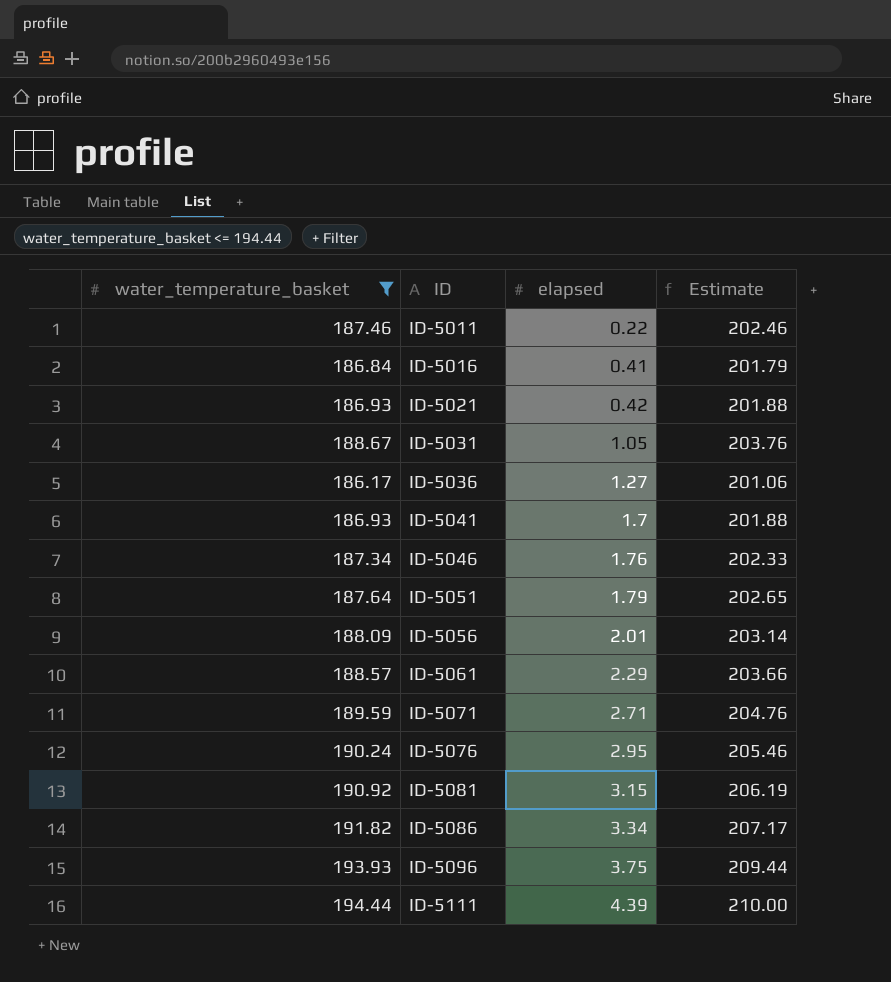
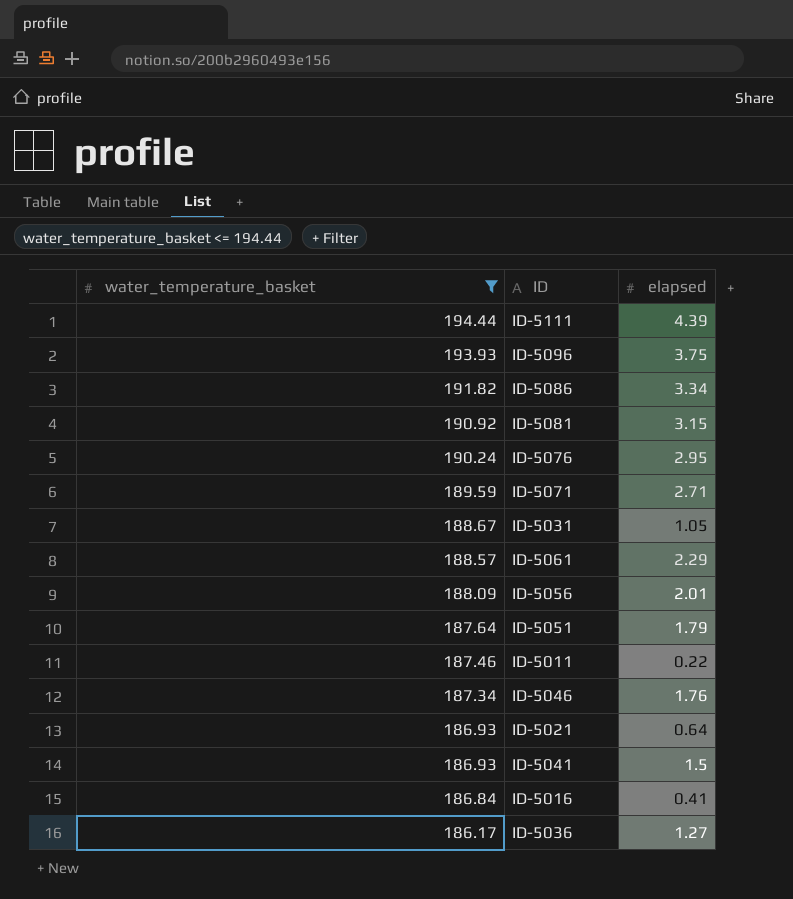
row order: ID ascending -> water_temperature_basket descending
column Estimate | formula: [water_temperature_basket] * 1.08 -> none
ID-5021 | elapsed: 0.42 -> 0.64
ID-5041 | elapsed: 1.7 -> 1.5

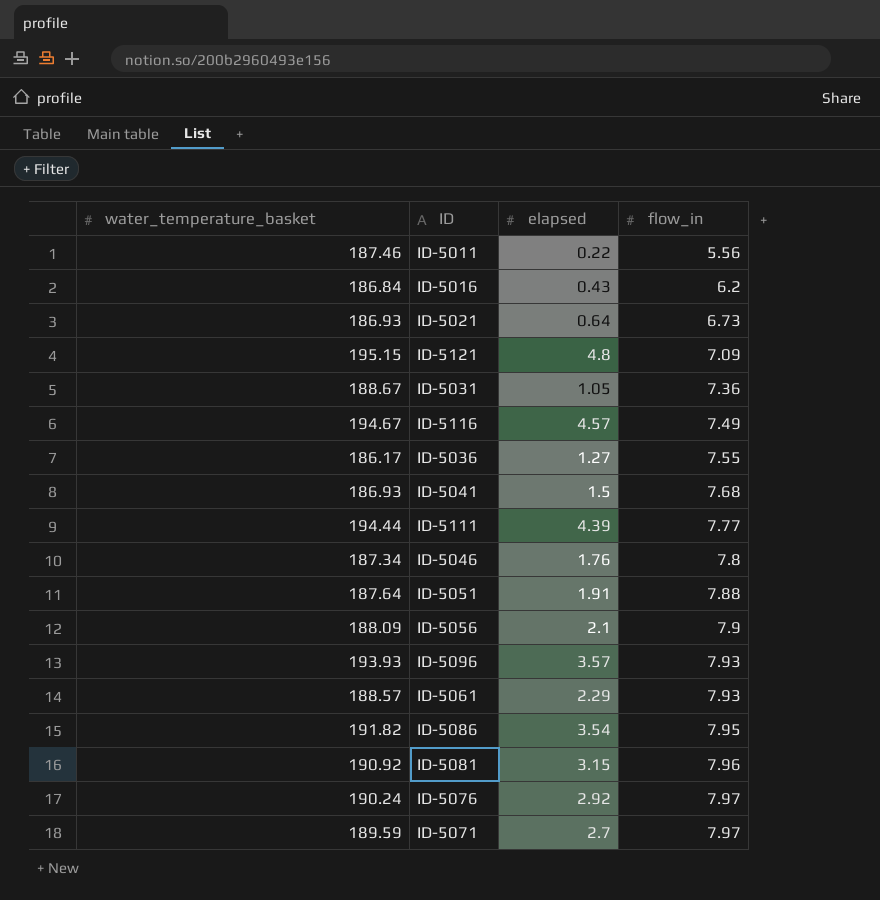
filter: water_temperature_basket <= 194.44 -> none
row order: water_temperature_basket descending -> flow_in ascending
column flow_in | position: none -> 4
ID-5016 | elapsed: 0.41 -> 0.43
ID-5051 | elapsed: 1.79 -> 1.91
ID-5056 | elapsed: 2.01 -> 2.1
ID-5096 | elapsed: 3.75 -> 3.57
ID-5086 | elapsed: 3.34 -> 3.54
ID-5076 | elapsed: 2.95 -> 2.92
ID-5071 | elapsed: 2.71 -> 2.7

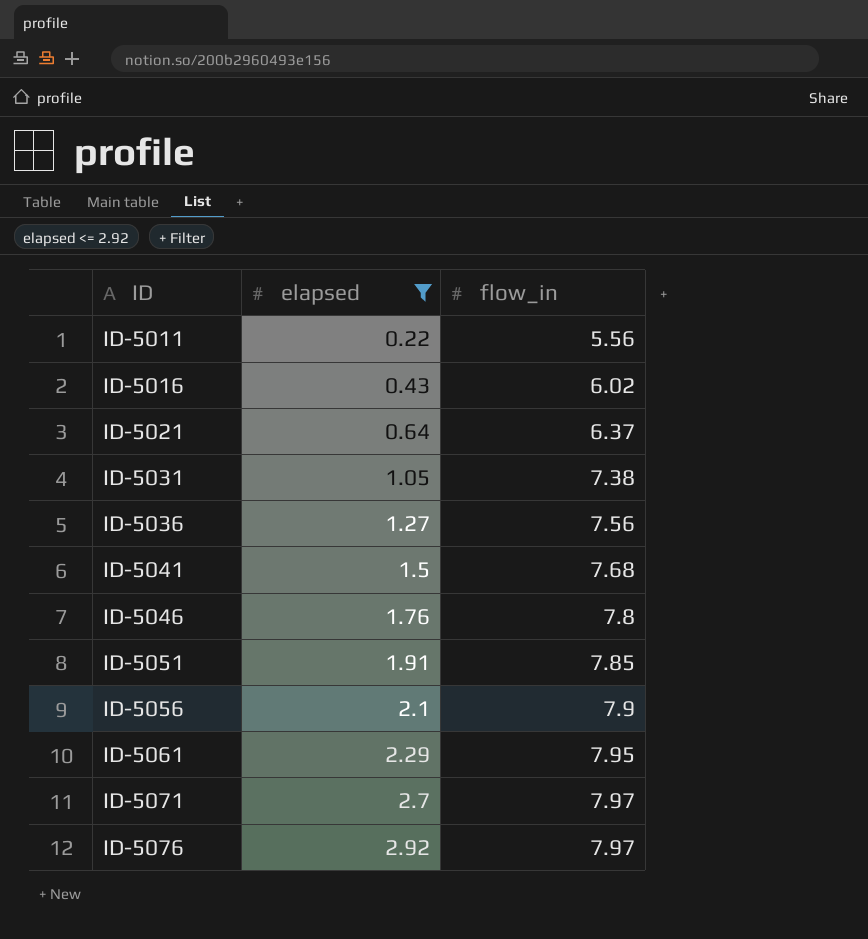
filter: none -> elapsed <= 2.92
row order: flow_in ascending -> ID ascending
column water_temperature_basket | position: 1 -> none
ID-5016 | flow_in: 6.2 -> 6.02
ID-5021 | flow_in: 6.73 -> 6.37
ID-5031 | flow_in: 7.36 -> 7.38
ID-5036 | flow_in: 7.55 -> 7.56
ID-5051 | flow_in: 7.88 -> 7.85
ID-5061 | flow_in: 7.93 -> 7.95

